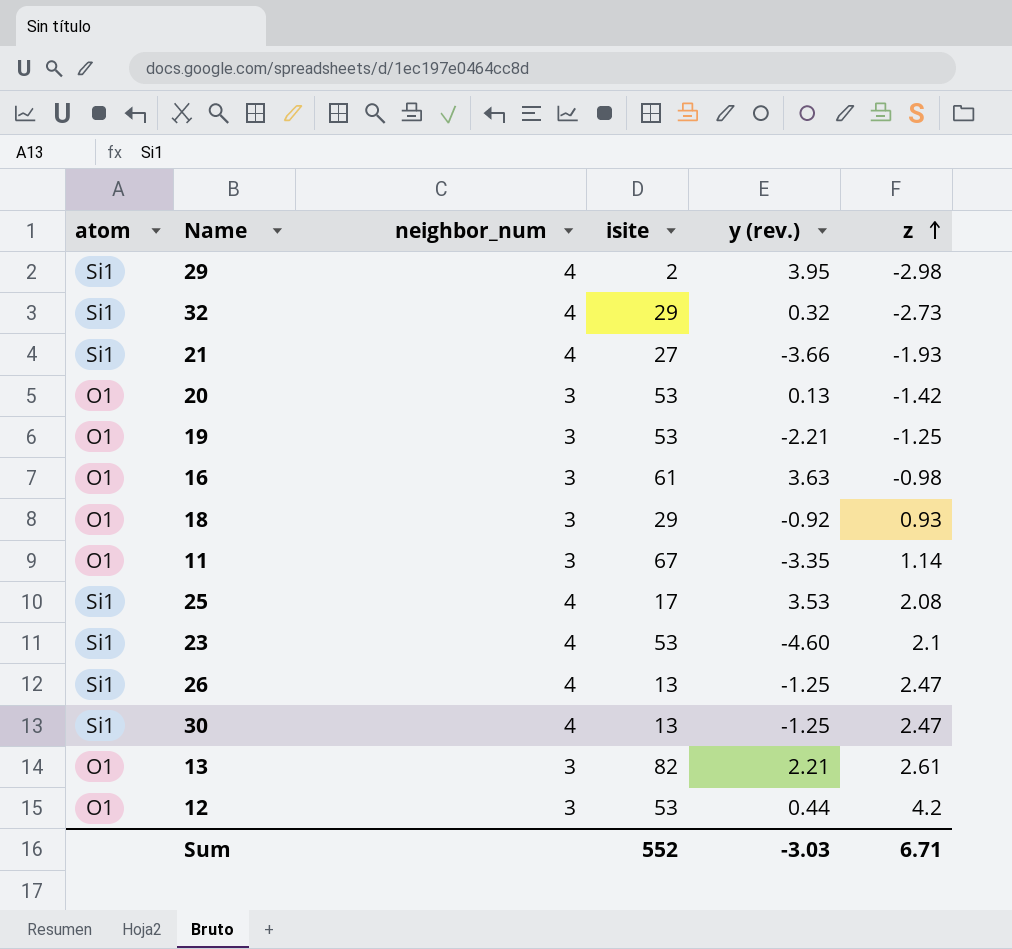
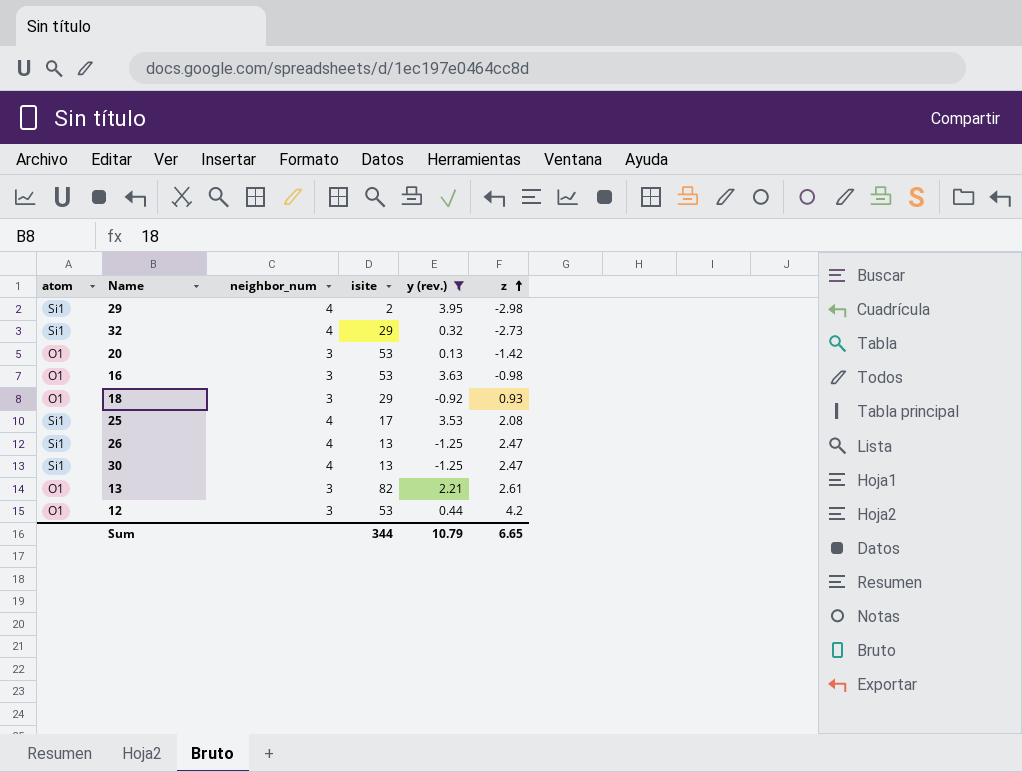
filter: none -> y (rev.) >= -1.25
16 | isite: 61 -> 53
Sum | isite: 552 -> 344
Sum | y (rev.): -3.03 -> 10.79
Sum | z: 6.71 -> 6.65

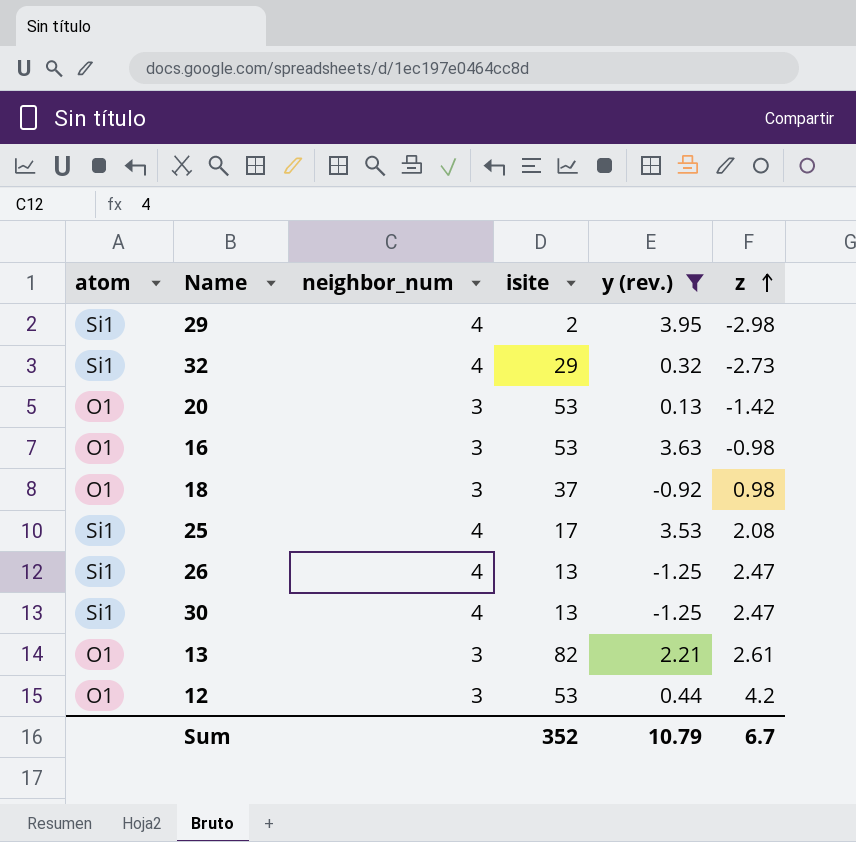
18 | isite: 29 -> 37
18 | z: 0.93 -> 0.98
Sum | isite: 344 -> 352
Sum | z: 6.65 -> 6.7

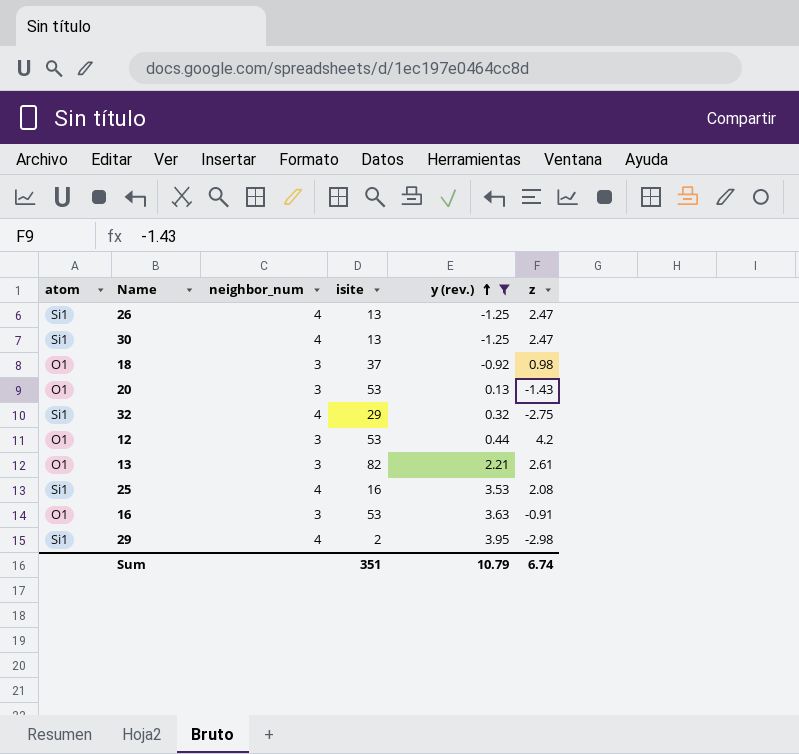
row order: z ascending -> y (rev.) ascending
20 | z: -1.42 -> -1.43
32 | z: -2.73 -> -2.75
25 | isite: 17 -> 16
16 | z: -0.98 -> -0.91
Sum | isite: 352 -> 351
Sum | z: 6.7 -> 6.74

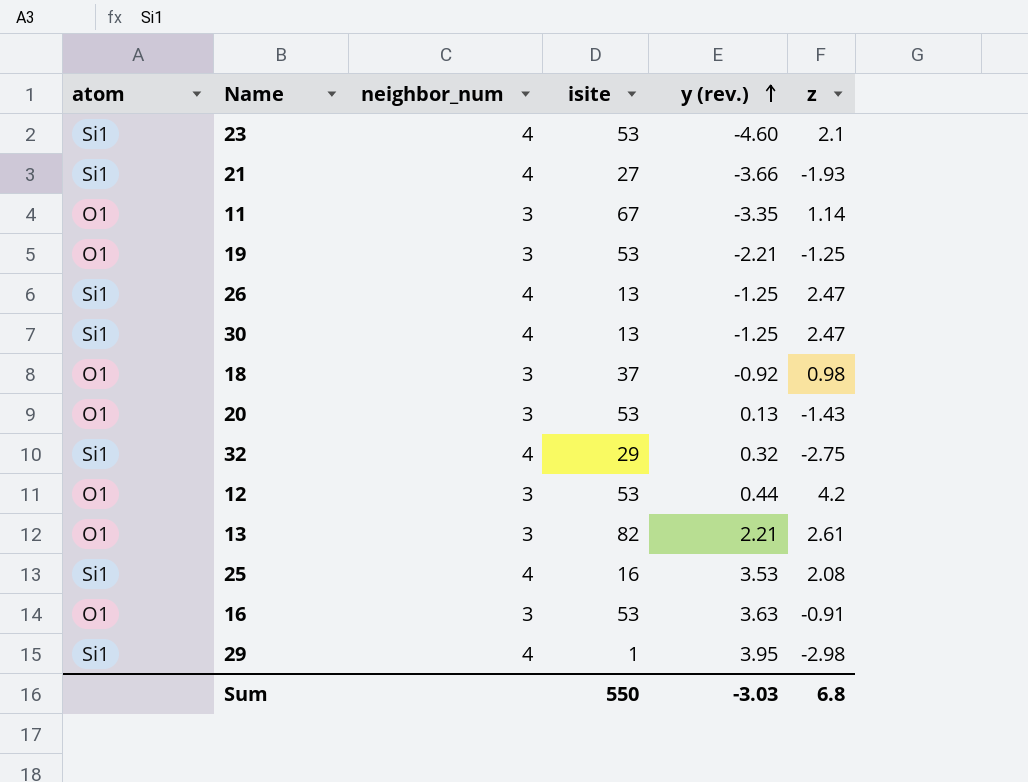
filter: y (rev.) >= -1.25 -> none
29 | isite: 2 -> 1
Sum | isite: 351 -> 550
Sum | y (rev.): 10.79 -> -3.03
Sum | z: 6.74 -> 6.8

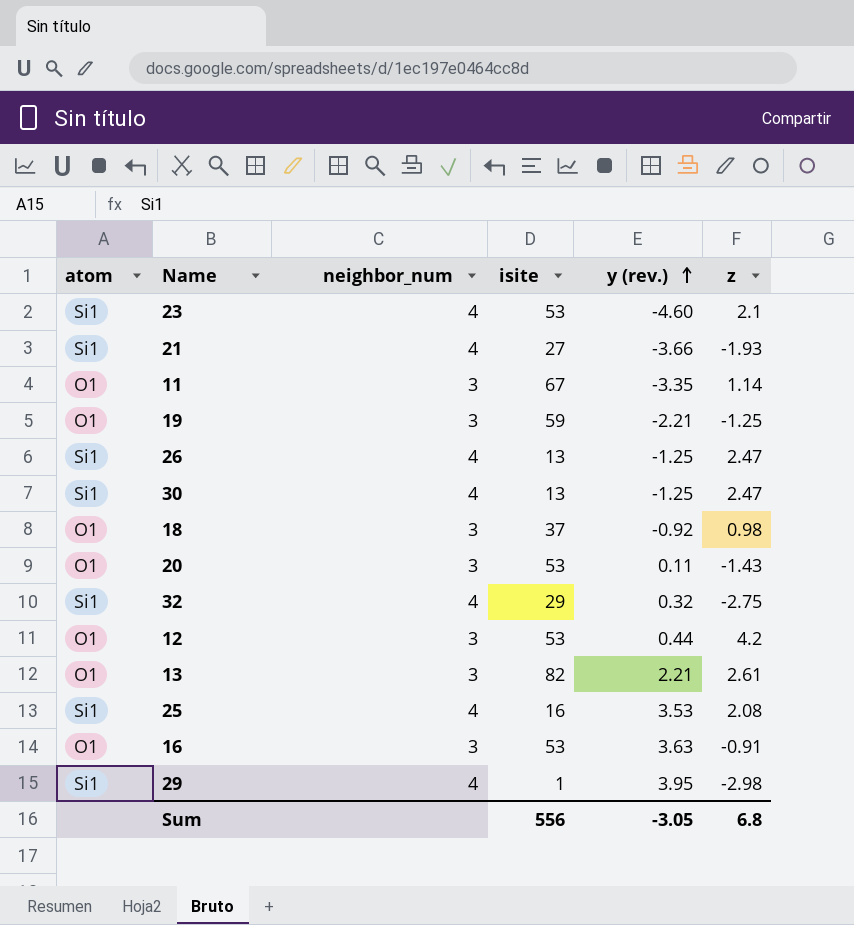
19 | isite: 53 -> 59
20 | y (rev.): 0.13 -> 0.11
Sum | isite: 550 -> 556
Sum | y (rev.): -3.03 -> -3.05

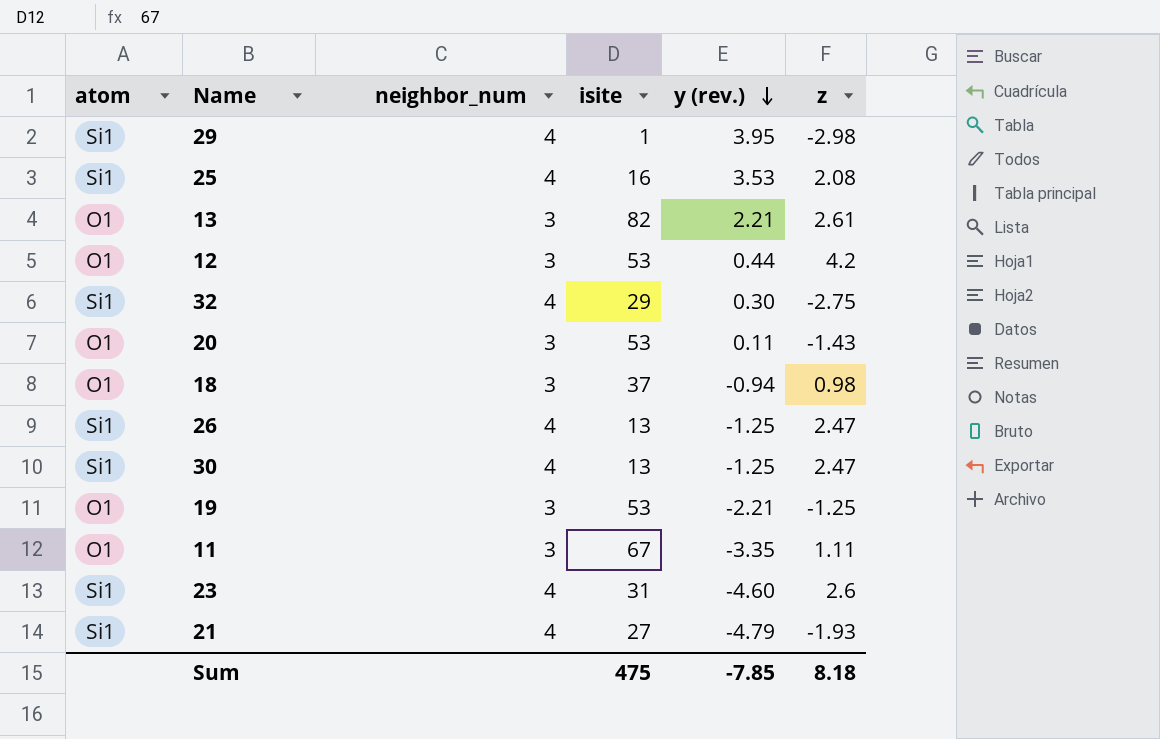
row order: y (rev.) ascending -> y (rev.) descending
row 16: O1 | 3 | 53 | 3.63 | -0.91 -> none
32 | y (rev.): 0.32 -> 0.30
18 | y (rev.): -0.92 -> -0.94
19 | isite: 59 -> 53
11 | z: 1.14 -> 1.11
23 | isite: 53 -> 31
23 | z: 2.1 -> 2.6
21 | y (rev.): -3.66 -> -4.79
Sum | isite: 556 -> 475
Sum | y (rev.): -3.05 -> -7.85
Sum | z: 6.8 -> 8.18

